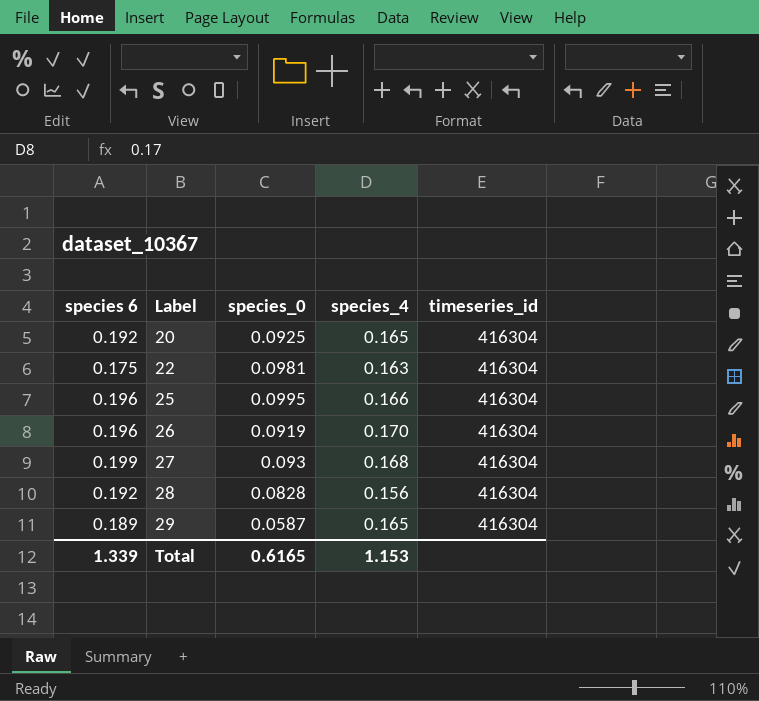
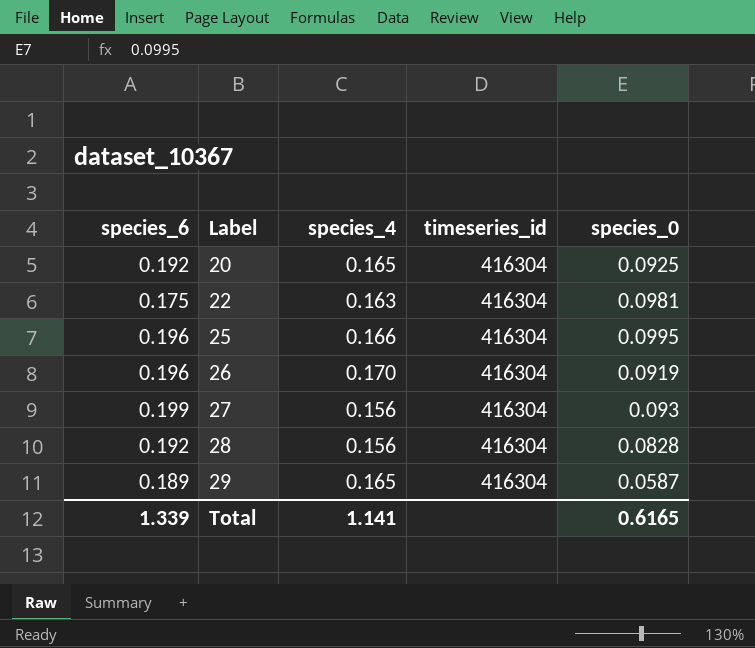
column name: species 6 -> species_6
column species_0 | position: 3 -> 5
27 | species_4: 0.168 -> 0.156
Total | species_4: 1.153 -> 1.141

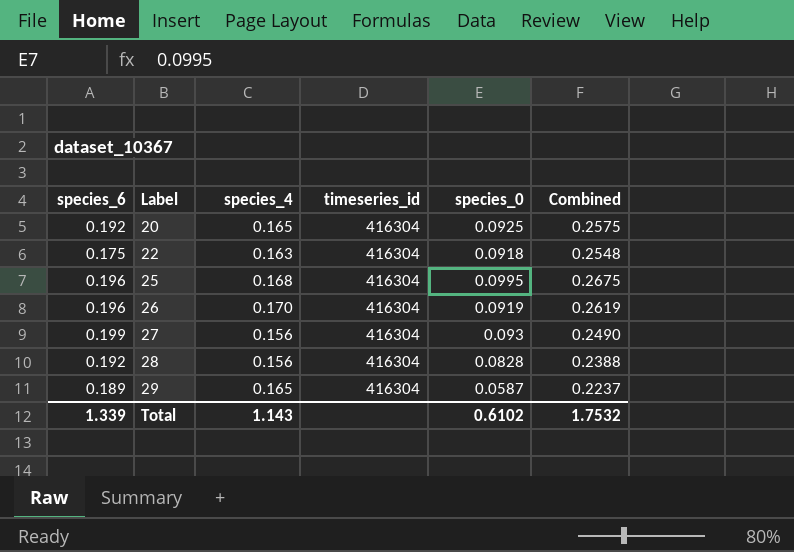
column Combined | formula: none -> [species_4] + [species_0]
22 | species_0: 0.0981 -> 0.0918
25 | species_4: 0.166 -> 0.168
Total | species_4: 1.141 -> 1.143
Total | species_0: 0.6165 -> 0.6102

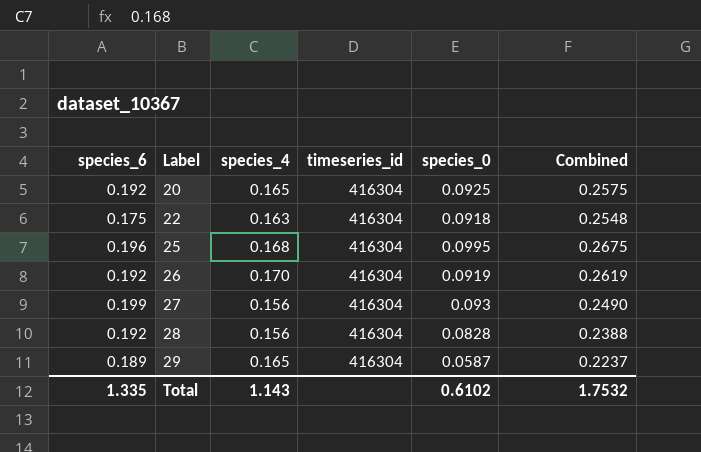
26 | species_6: 0.196 -> 0.192
Total | species_6: 1.339 -> 1.335

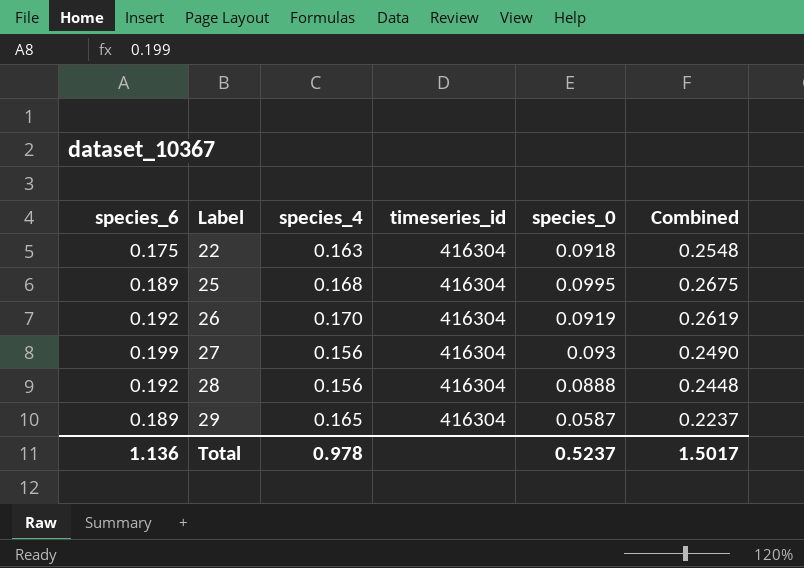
row 20: 0.192 | 0.165 | 416304 | 0.0925 | 0.2575 -> none
25 | species_6: 0.196 -> 0.189
28 | species_0: 0.0828 -> 0.0888
28 | Combined: 0.2388 -> 0.2448
Total | species_6: 1.335 -> 1.136
Total | species_4: 1.143 -> 0.978
Total | species_0: 0.6102 -> 0.5237
Total | Combined: 1.7532 -> 1.5017

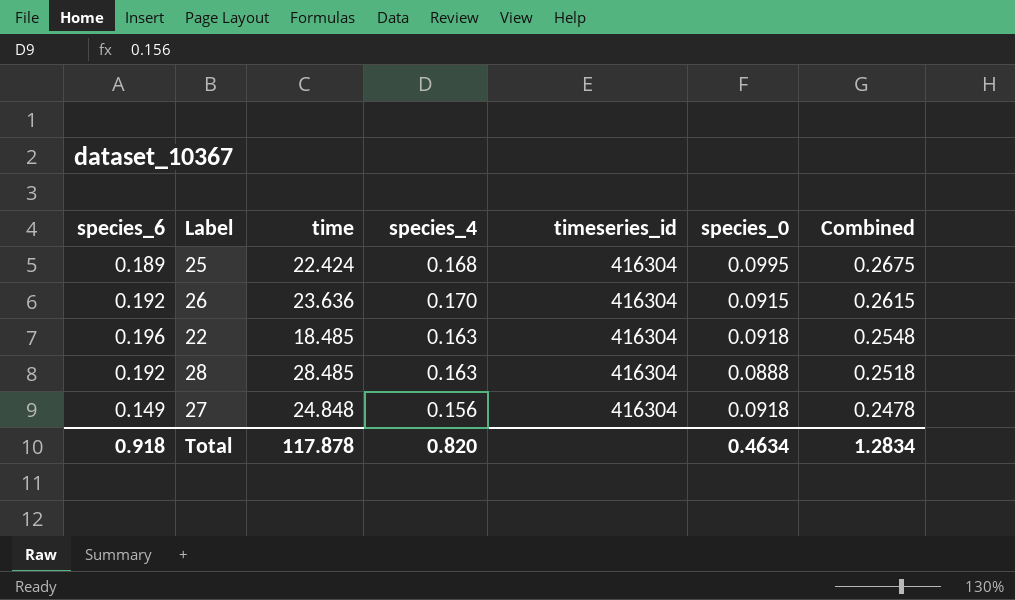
row order: Label ascending -> Combined descending
column time | position: none -> 3
row 29: 0.189 | 0.165 | 416304 | 0.0587 | 0.2237 -> none
26 | species_0: 0.0919 -> 0.0915
26 | Combined: 0.2619 -> 0.2615
22 | species_6: 0.175 -> 0.196
28 | species_4: 0.156 -> 0.163
28 | Combined: 0.2448 -> 0.2518
27 | species_6: 0.199 -> 0.149
27 | species_0: 0.093 -> 0.0918
27 | Combined: 0.2490 -> 0.2478
Total | species_6: 1.136 -> 0.918
Total | species_4: 0.978 -> 0.820
Total | species_0: 0.5237 -> 0.4634
Total | Combined: 1.5017 -> 1.2834

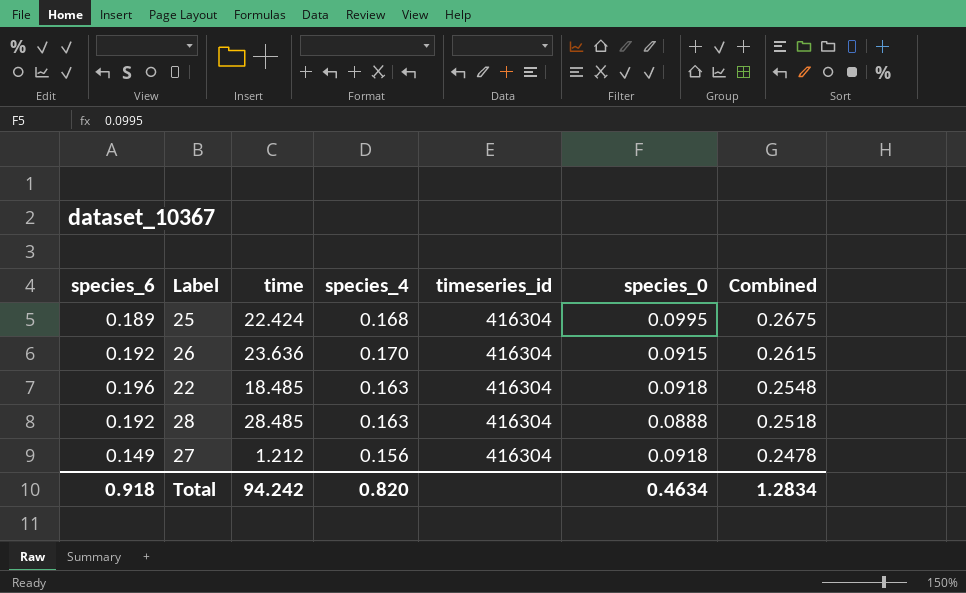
27 | time: 24.848 -> 1.212
Total | time: 117.878 -> 94.242

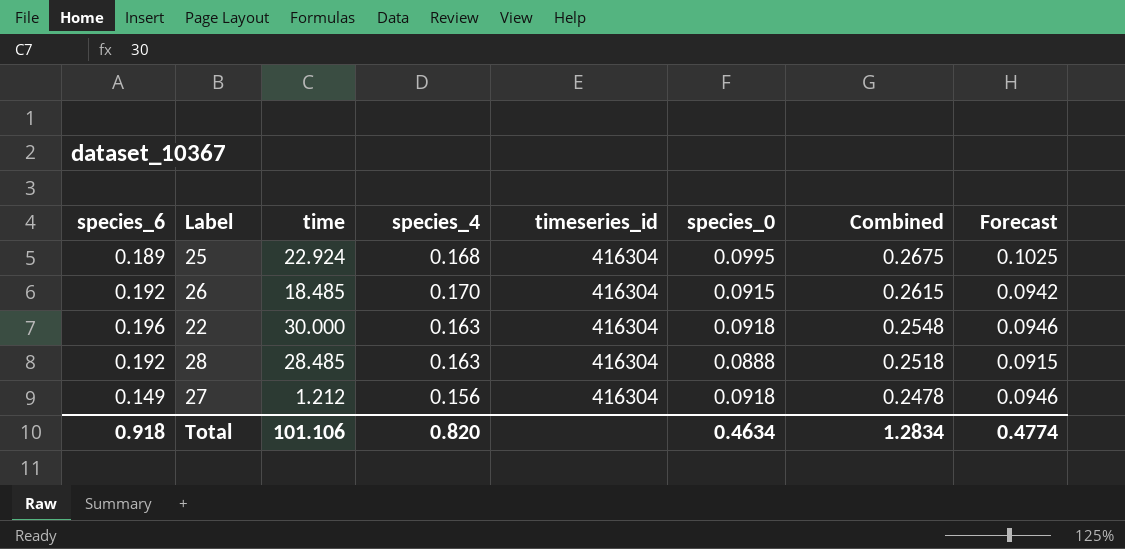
column Forecast | formula: none -> [species_0] * 1.03
25 | time: 22.424 -> 22.924
26 | time: 23.636 -> 18.485
22 | time: 18.485 -> 30.000
Total | time: 94.242 -> 101.106

